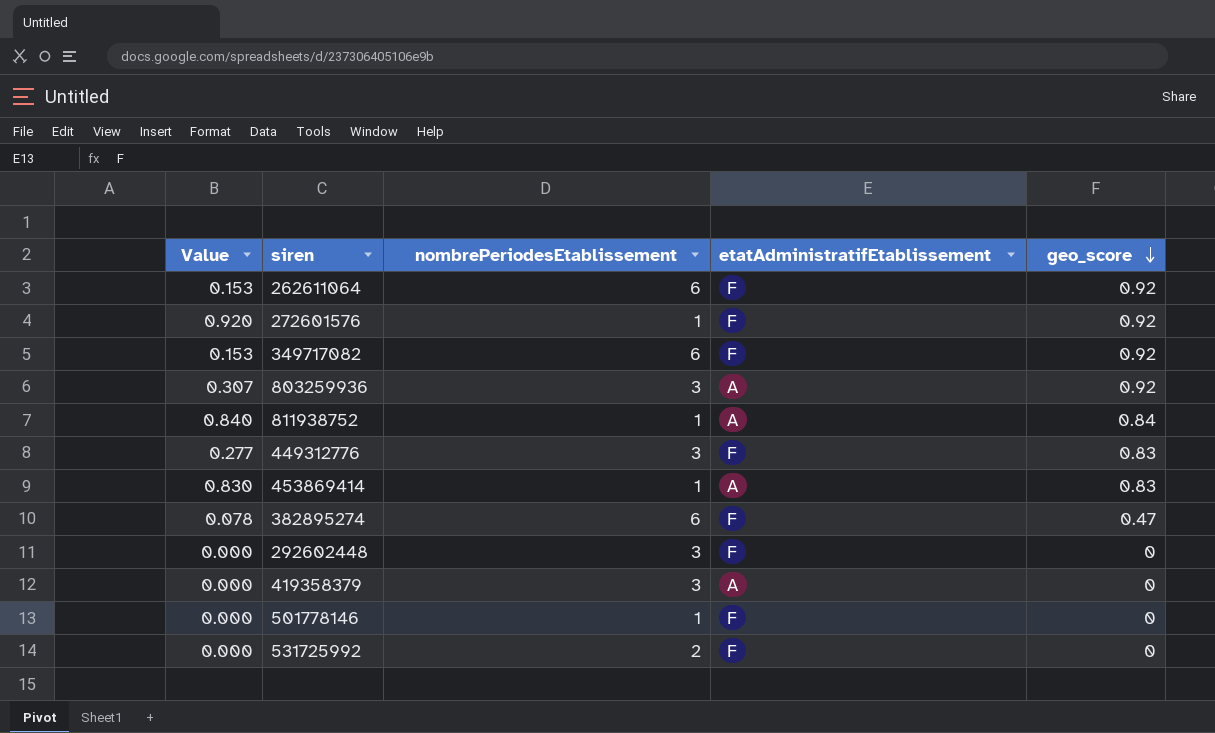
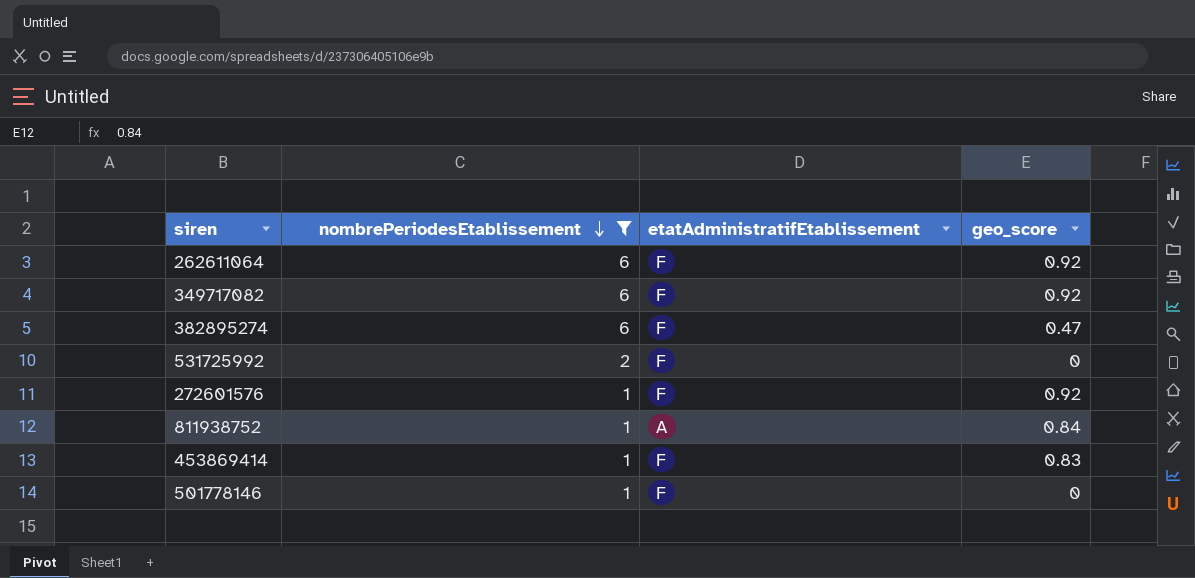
filter: none -> nombrePeriodesEtablissement != 3
row order: geo_score descending -> nombrePeriodesEtablissement descending
column Value | formula: [geo_score] / [nombrePeriodesEtablissement] -> none
453869414 | etatAdministratifEtablissement: A -> F

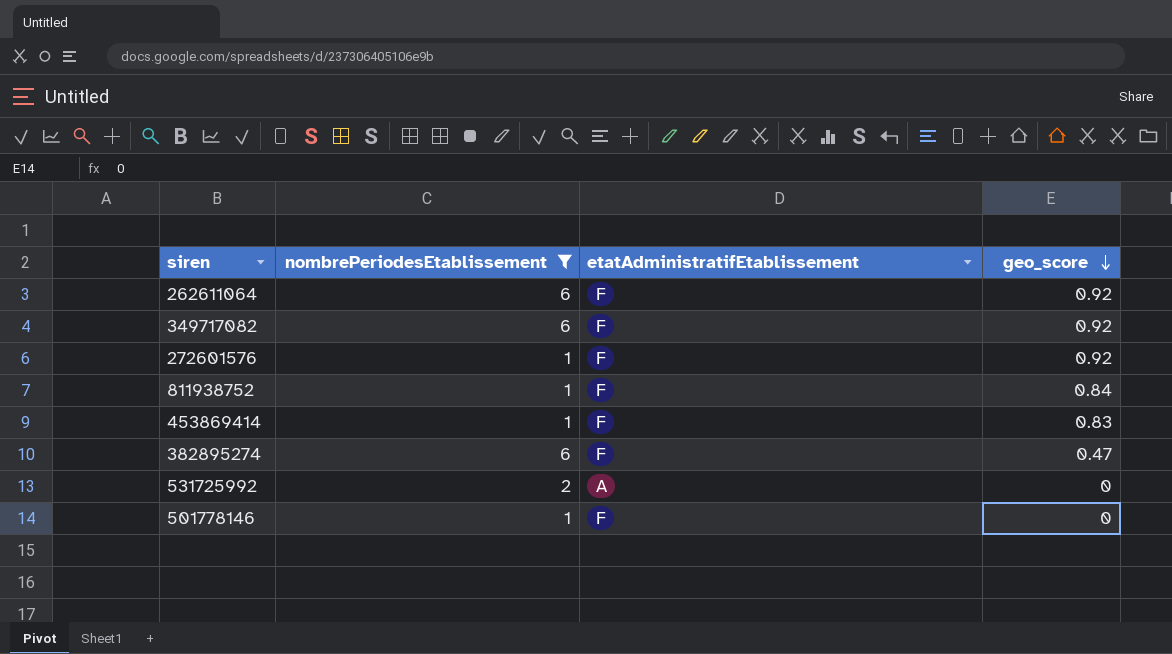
row order: nombrePeriodesEtablissement descending -> geo_score descending
811938752 | etatAdministratifEtablissement: A -> F
531725992 | etatAdministratifEtablissement: F -> A

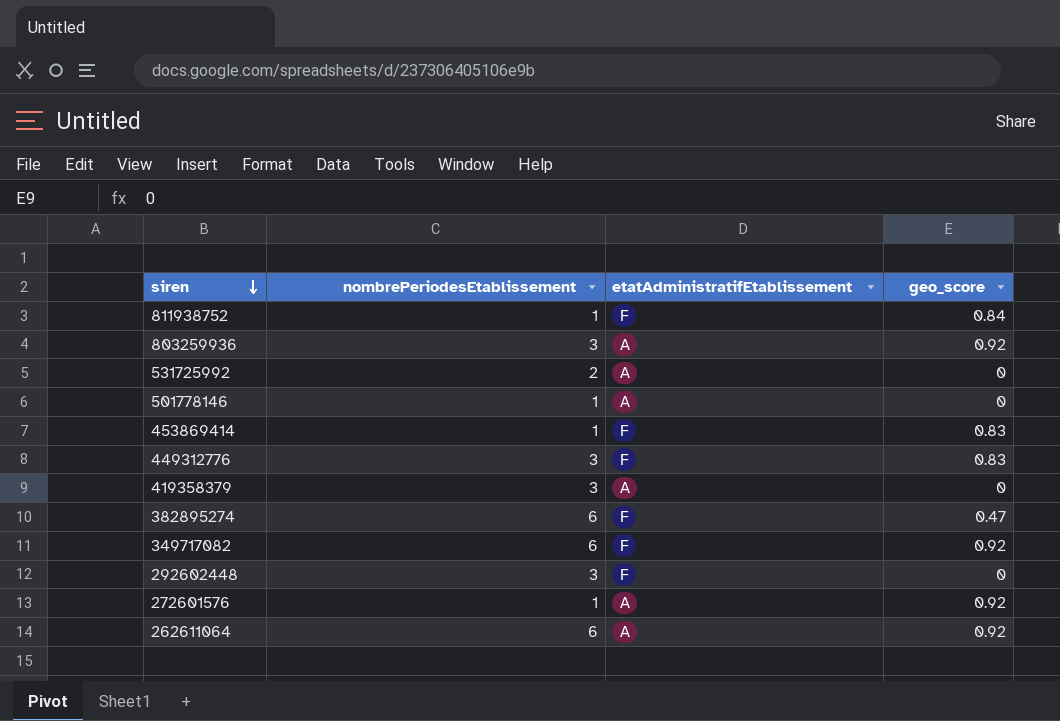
filter: nombrePeriodesEtablissement != 3 -> none
row order: geo_score descending -> siren descending
501778146 | etatAdministratifEtablissement: F -> A
272601576 | etatAdministratifEtablissement: F -> A
262611064 | etatAdministratifEtablissement: F -> A

